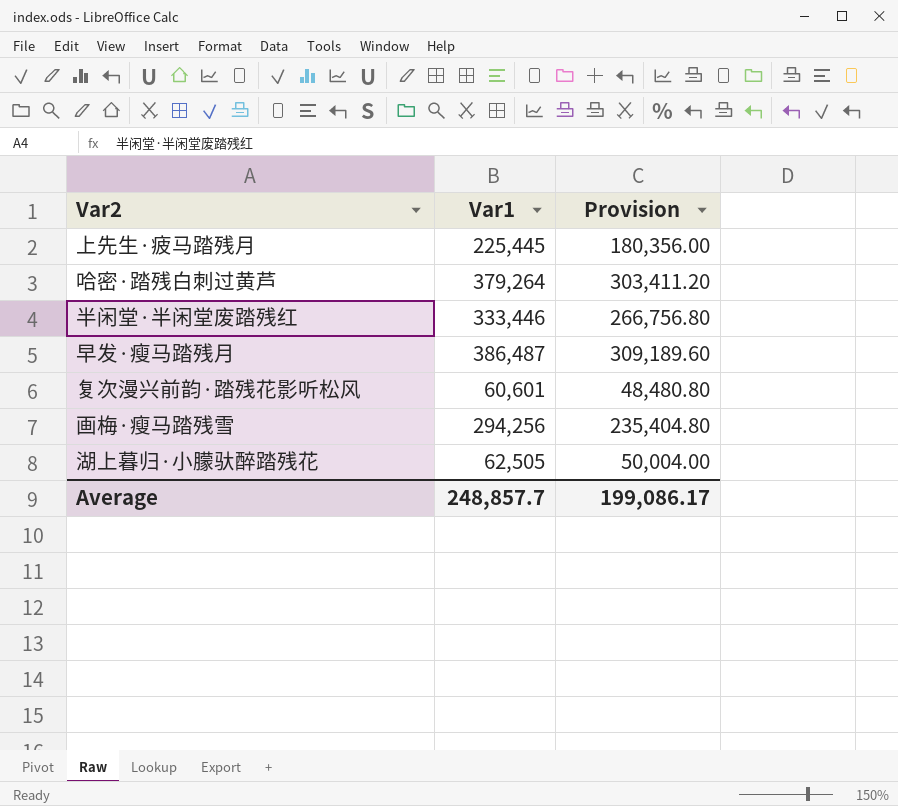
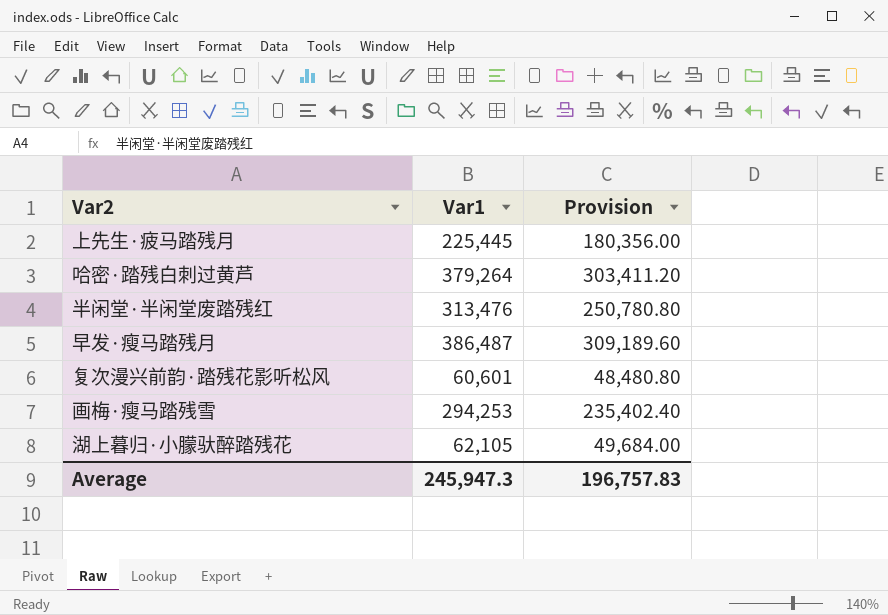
半闲堂·半闲堂废踏残红 | Var1: 333,446 -> 313,476
半闲堂·半闲堂废踏残红 | Provision: 266,756.80 -> 250,780.80
画梅·瘦马踏残雪 | Var1: 294,256 -> 294,253
画梅·瘦马踏残雪 | Provision: 235,404.80 -> 235,402.40
湖上暮归·小朦驮醉踏残花 | Var1: 62,505 -> 62,105
湖上暮归·小朦驮醉踏残花 | Provision: 50,004.00 -> 49,684.00
Average | Var1: 248,857.7 -> 245,947.3
Average | Provision: 199,086.17 -> 196,757.83

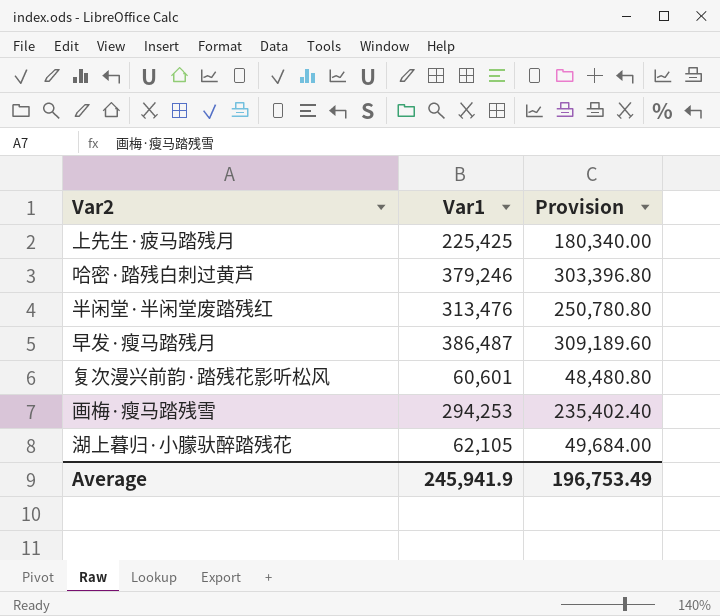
上先生·疲马踏残月 | Var1: 225,445 -> 225,425
上先生·疲马踏残月 | Provision: 180,356.00 -> 180,340.00
哈密·踏残白刺过黄芦 | Var1: 379,264 -> 379,246
哈密·踏残白刺过黄芦 | Provision: 303,411.20 -> 303,396.80
Average | Var1: 245,947.3 -> 245,941.9
Average | Provision: 196,757.83 -> 196,753.49

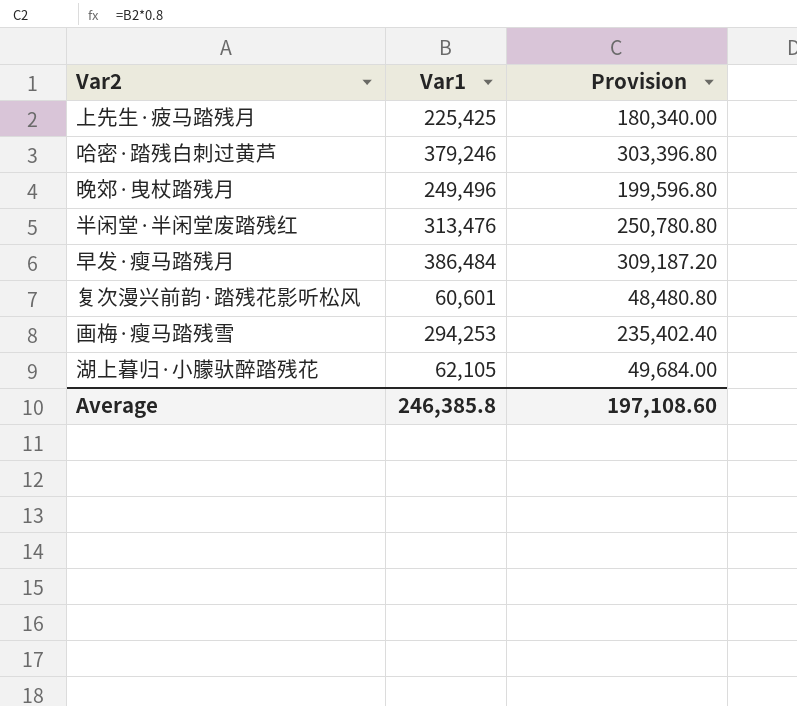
row 晚郊·曳杖踏残月: none -> 249,496 | 199,596.80
早发·瘦马踏残月 | Var1: 386,487 -> 386,484
早发·瘦马踏残月 | Provision: 309,189.60 -> 309,187.20
Average | Var1: 245,941.9 -> 246,385.8
Average | Provision: 196,753.49 -> 197,108.60

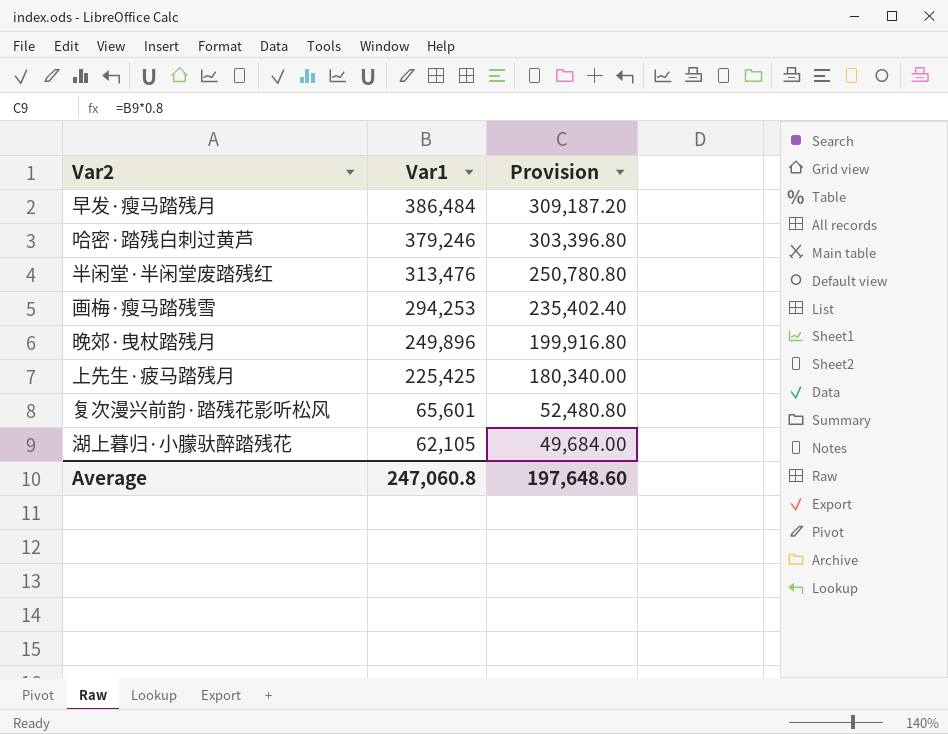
row order: none -> Var1 descending
晚郊·曳杖踏残月 | Var1: 249,496 -> 249,896
晚郊·曳杖踏残月 | Provision: 199,596.80 -> 199,916.80
复次漫兴前韵·踏残花影听松风 | Var1: 60,601 -> 65,601
复次漫兴前韵·踏残花影听松风 | Provision: 48,480.80 -> 52,480.80
Average | Var1: 246,385.8 -> 247,060.8
Average | Provision: 197,108.60 -> 197,648.60

